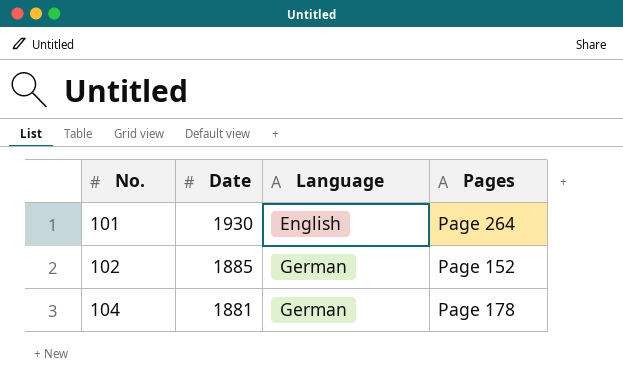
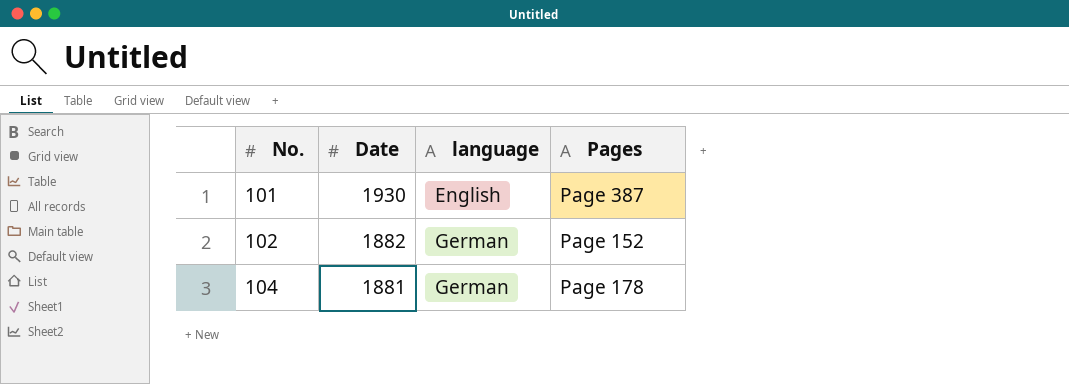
column name: Language -> language
101 | Pages: Page 264 -> Page 387
102 | Date: 1885 -> 1882

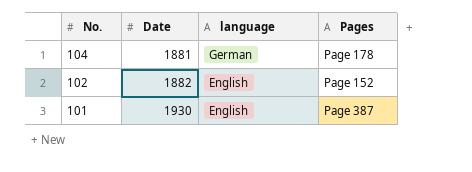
row order: No. ascending -> No. descending
102 | language: German -> English

